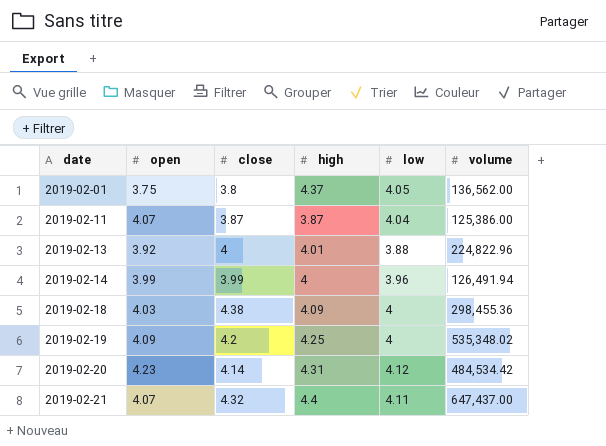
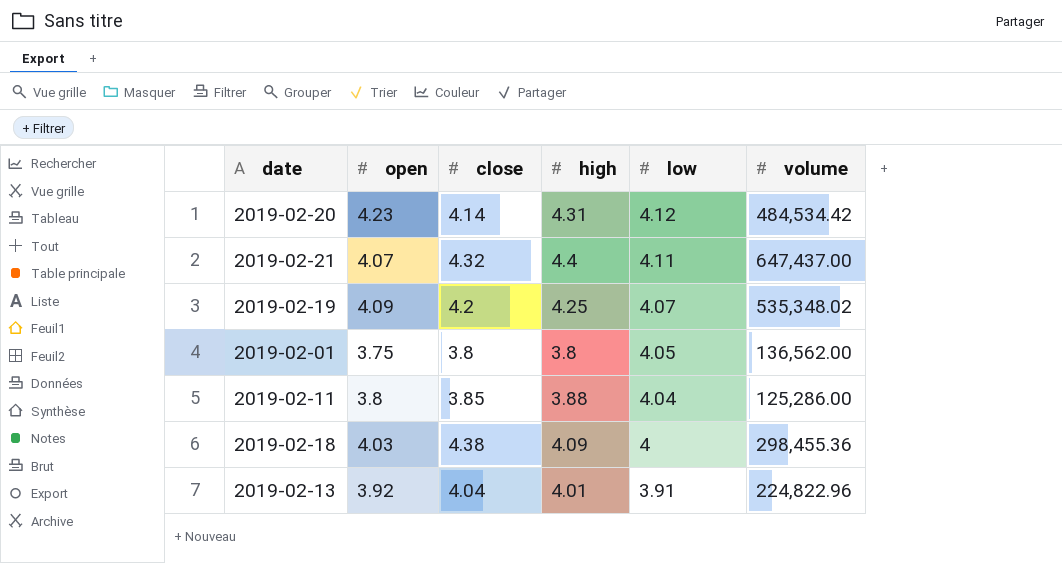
row order: date ascending -> low descending
row 2019-02-14: 3.99 | 3.99 | 4 | 3.96 | 126,491.94 -> none
2019-02-19 | low: 4 -> 4.07
2019-02-01 | high: 4.37 -> 3.8
2019-02-11 | open: 4.07 -> 3.8
2019-02-11 | close: 3.87 -> 3.85
2019-02-11 | high: 3.87 -> 3.88
2019-02-11 | volume: 125,386.00 -> 125,286.00
2019-02-13 | close: 4 -> 4.04
2019-02-13 | low: 3.88 -> 3.91

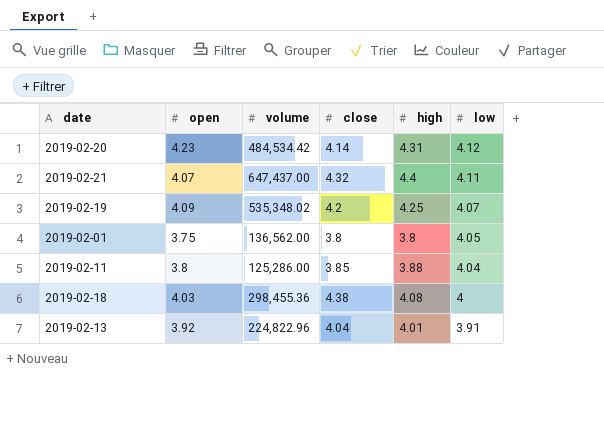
column volume | position: 6 -> 3
2019-02-18 | high: 4.09 -> 4.08

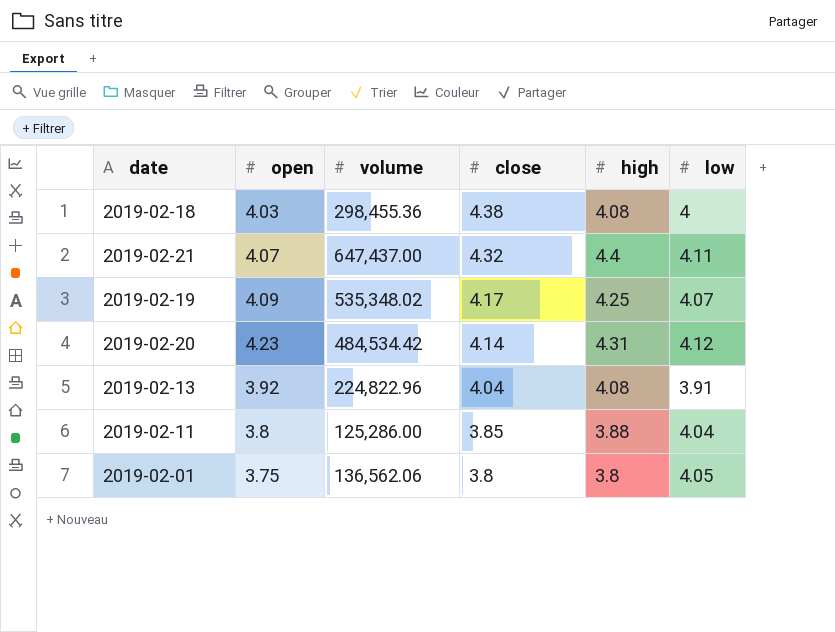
row order: low descending -> close descending
2019-02-19 | close: 4.2 -> 4.17
2019-02-13 | high: 4.01 -> 4.08
2019-02-01 | volume: 136,562.00 -> 136,562.06

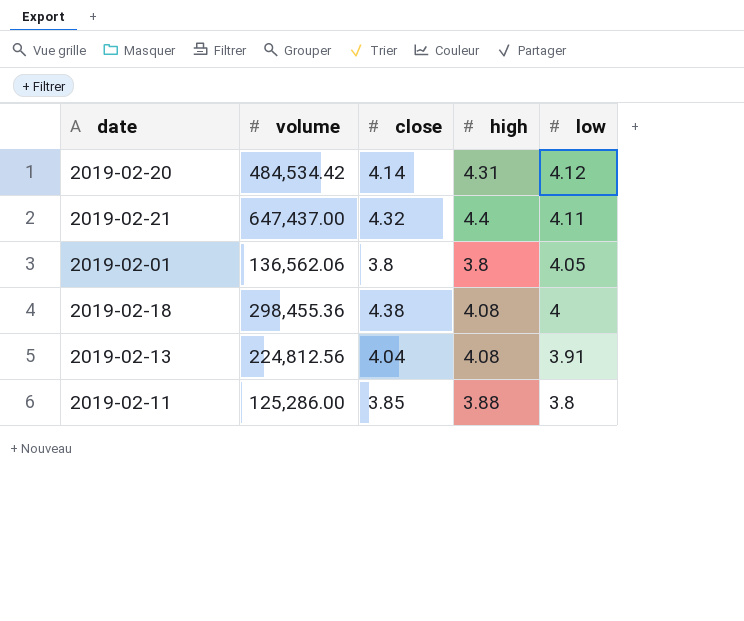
row order: close descending -> low descending
column open | position: 2 -> none
row 2019-02-19: 4.09 | 535,348.02 | 4.17 | 4.25 | 4.07 -> none
2019-02-13 | volume: 224,822.96 -> 224,812.56
2019-02-11 | low: 4.04 -> 3.8

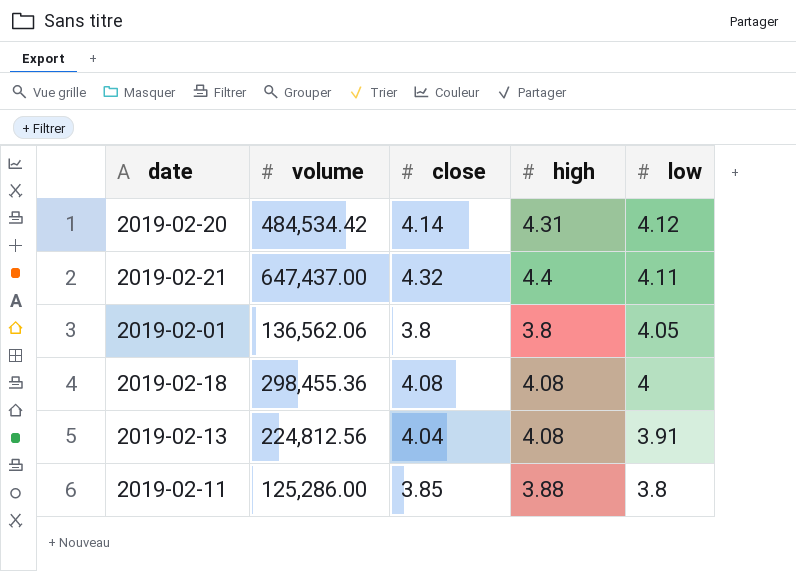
2019-02-18 | close: 4.38 -> 4.08

